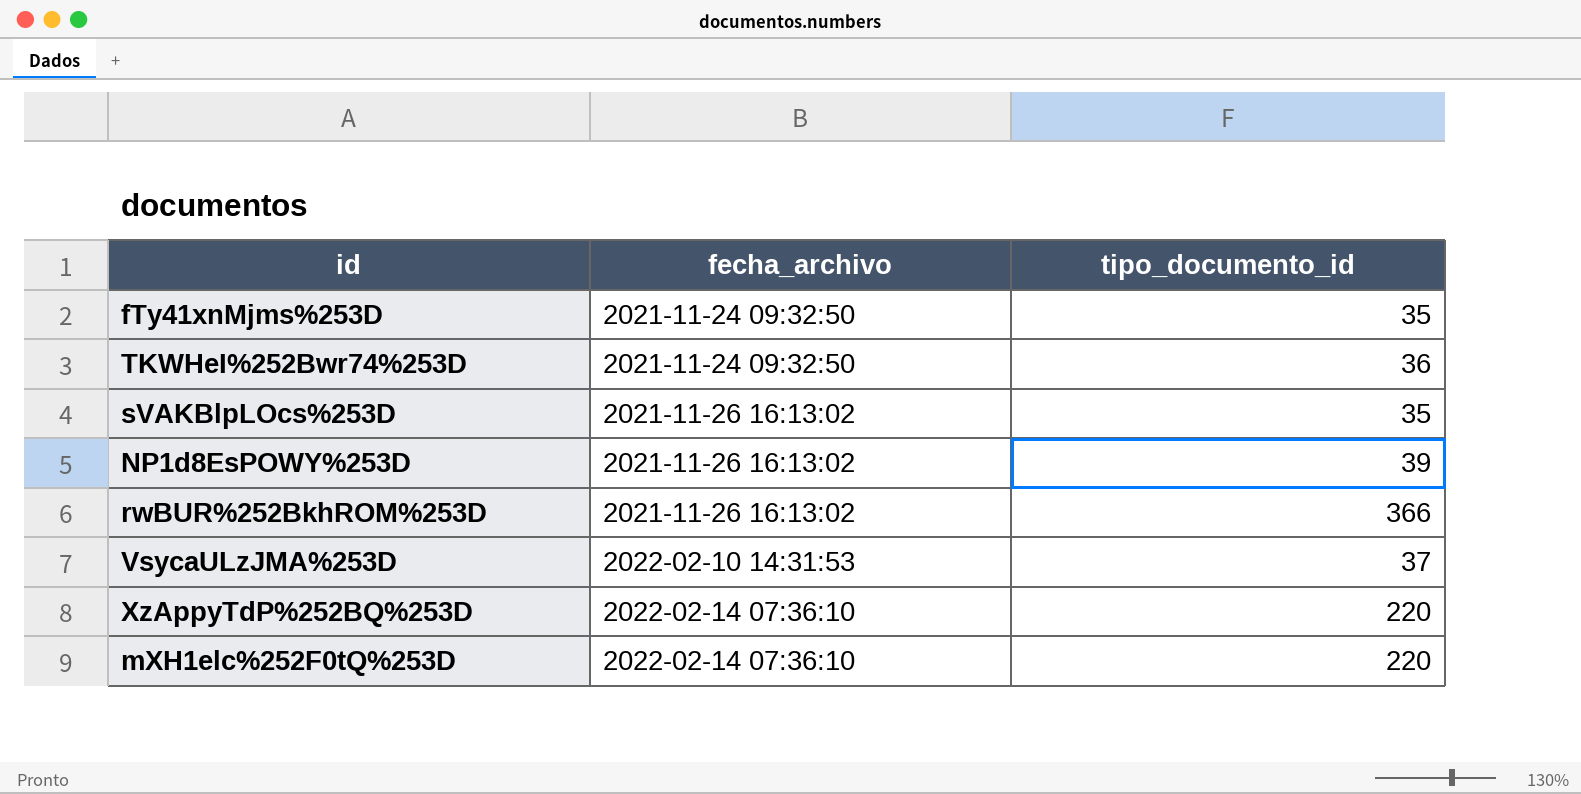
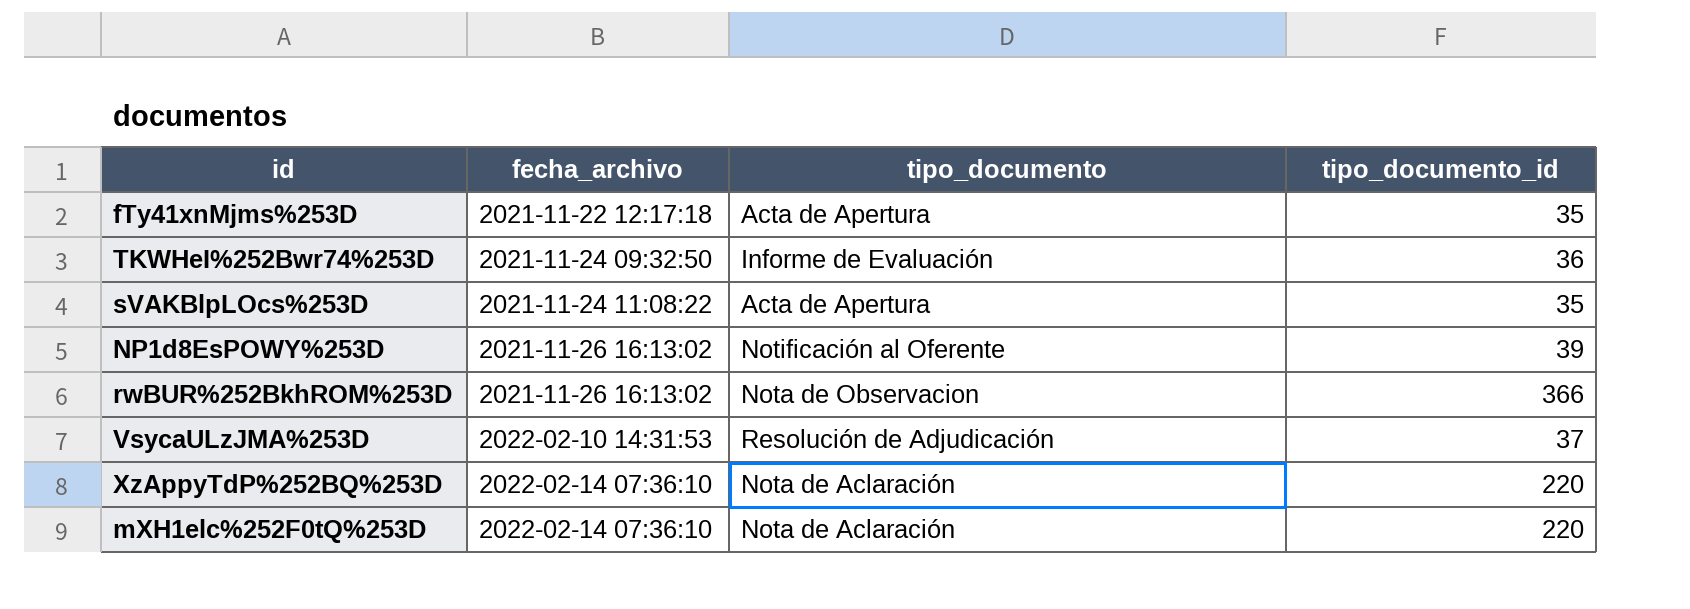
column tipo_documento | position: none -> 3
fTy41xnMjms%253D | fecha_archivo: 2021-11-24 09:32:50 -> 2021-11-22 12:17:18
sVAKBlpLOcs%253D | fecha_archivo: 2021-11-26 16:13:02 -> 2021-11-24 11:08:22

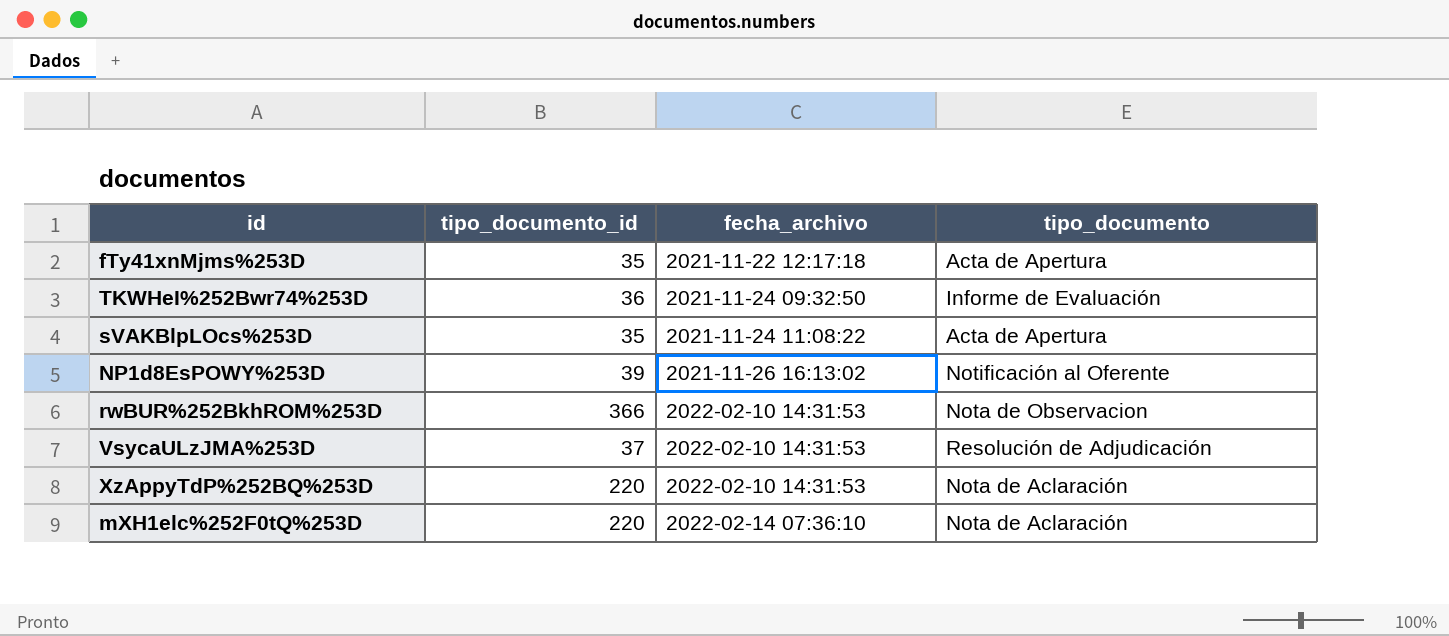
column tipo_documento_id | position: 4 -> 2
rwBUR%252BkhROM%253D | fecha_archivo: 2021-11-26 16:13:02 -> 2022-02-10 14:31:53
XzAppyTdP%252BQ%253D | fecha_archivo: 2022-02-14 07:36:10 -> 2022-02-10 14:31:53

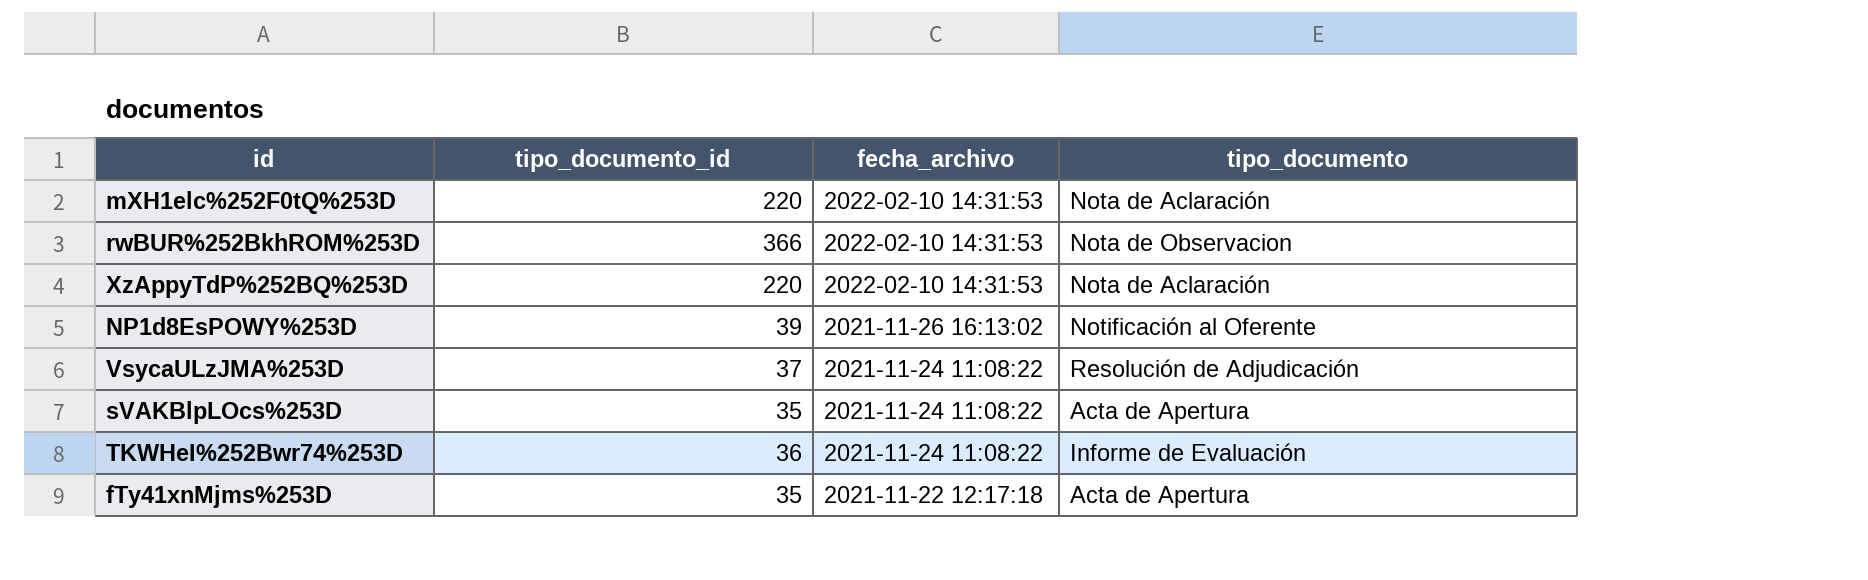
row order: fecha_archivo ascending -> fecha_archivo descending
mXH1elc%252F0tQ%253D | fecha_archivo: 2022-02-14 07:36:10 -> 2022-02-10 14:31:53
VsycaULzJMA%253D | fecha_archivo: 2022-02-10 14:31:53 -> 2021-11-24 11:08:22
TKWHeI%252Bwr74%253D | fecha_archivo: 2021-11-24 09:32:50 -> 2021-11-24 11:08:22

